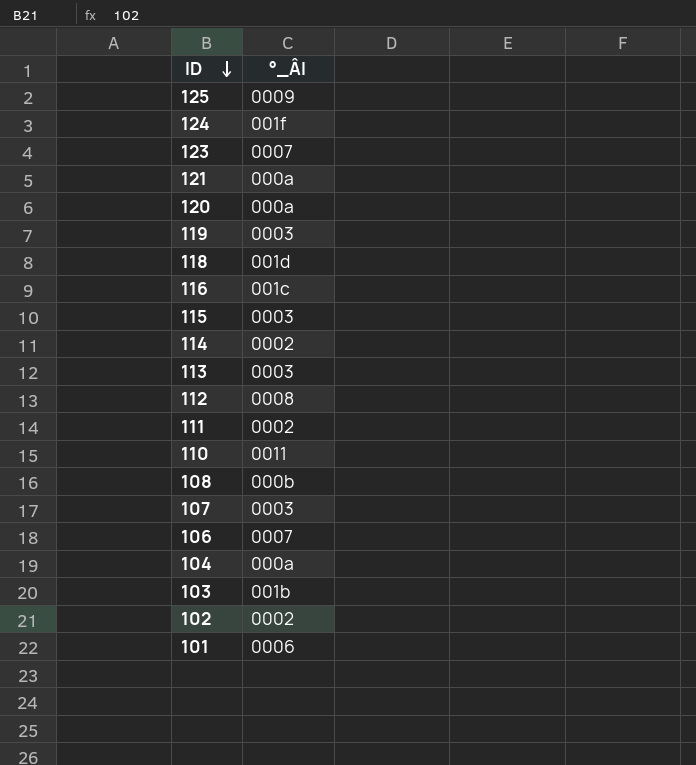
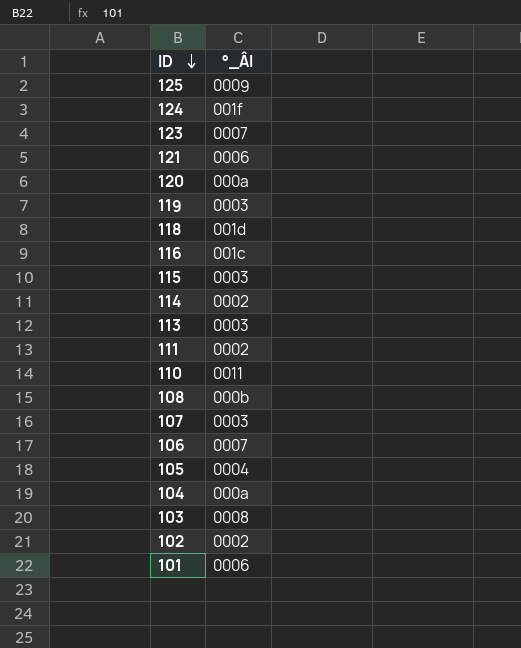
row 112: 0008 -> none
121 | °_ÂI: 000a -> 0006
row 105: none -> 0004
103 | °_ÂI: 001b -> 0008

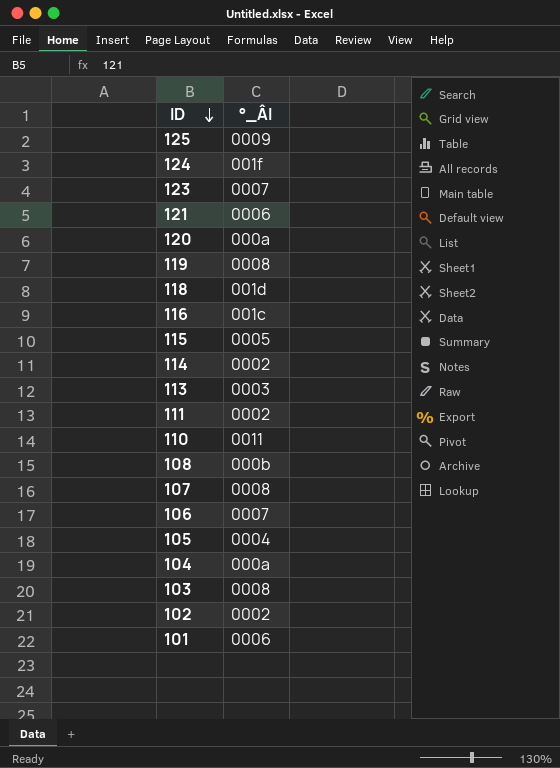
119 | °_ÂI: 0003 -> 0008
115 | °_ÂI: 0003 -> 0005
107 | °_ÂI: 0003 -> 0008

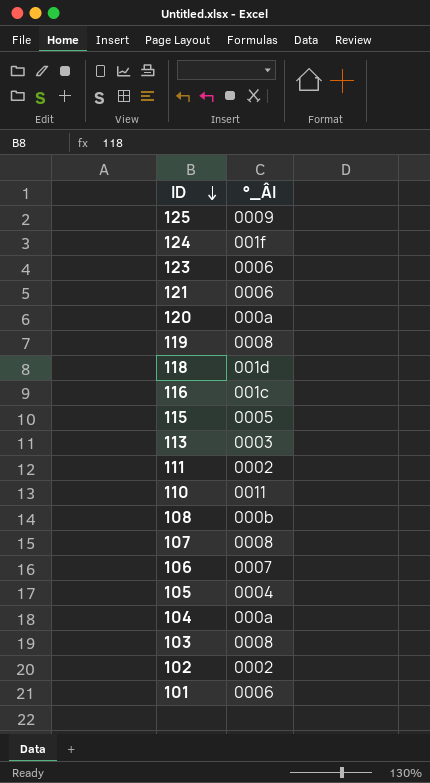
row 114: 0002 -> none
123 | °_ÂI: 0007 -> 0006

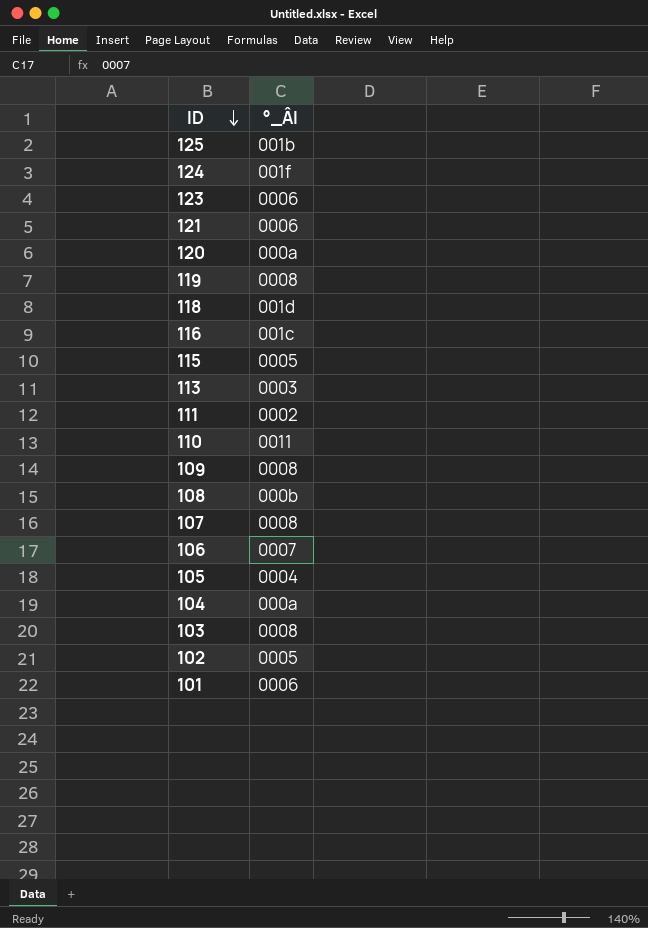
125 | °_ÂI: 0009 -> 001b
row 109: none -> 0008
102 | °_ÂI: 0002 -> 0005

